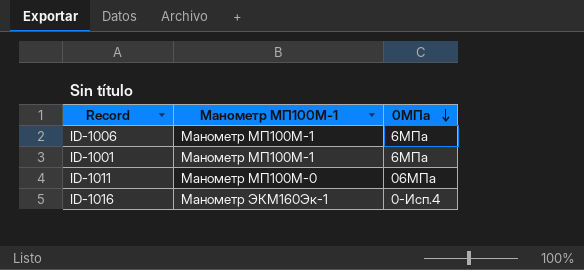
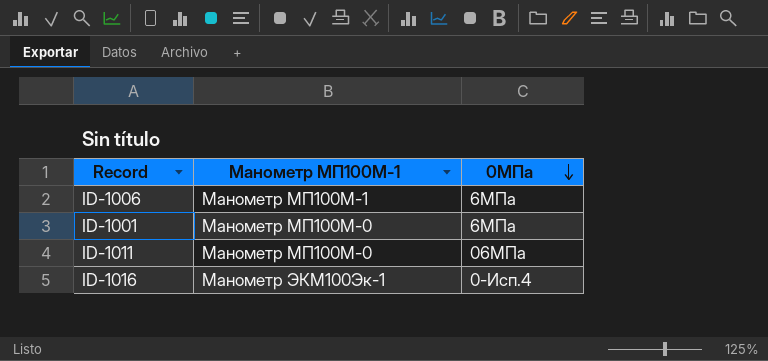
ID-1001 | Манометр МП100М-1: Манометр МП100М-1 -> Манометр МП100М-0
ID-1016 | Манометр МП100М-1: Манометр ЭКМ160Эк-1 -> Манометр ЭКМ100Эк-1

